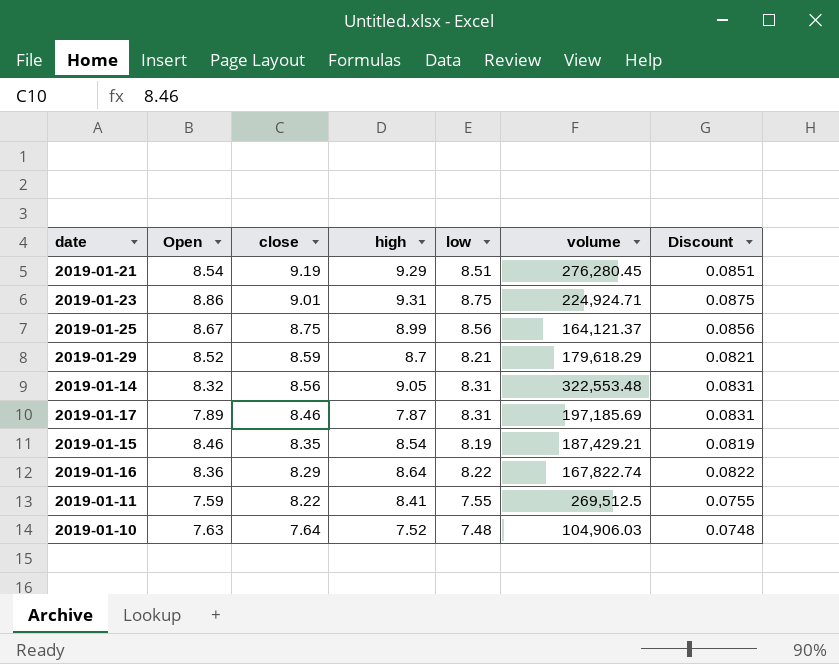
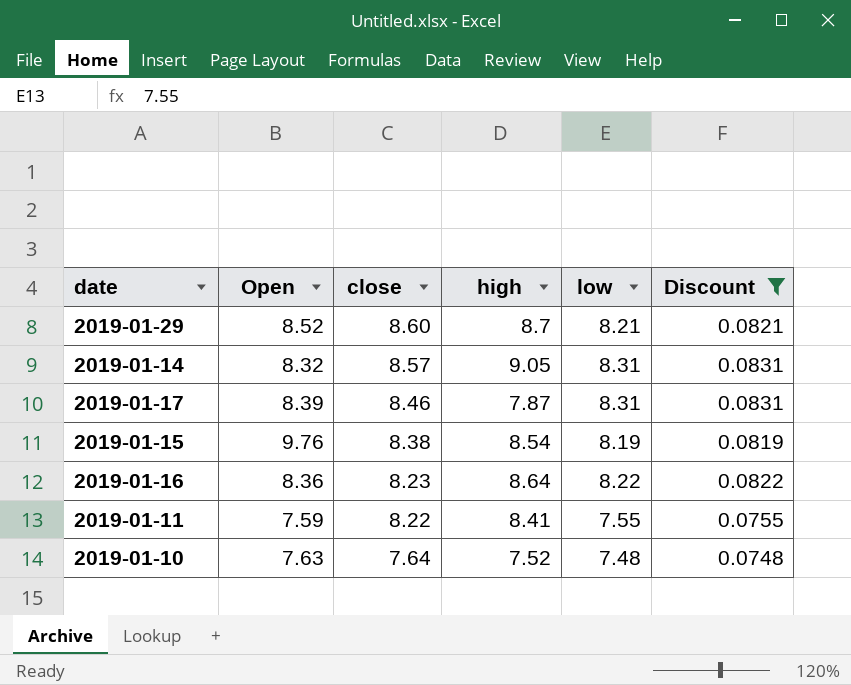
filter: none -> Discount <= 0.0831
column volume | position: 6 -> none
2019-01-29 | close: 8.59 -> 8.60
2019-01-14 | close: 8.56 -> 8.57
2019-01-17 | Open: 7.89 -> 8.39
2019-01-15 | Open: 8.46 -> 9.76
2019-01-15 | close: 8.35 -> 8.38
2019-01-16 | close: 8.29 -> 8.23

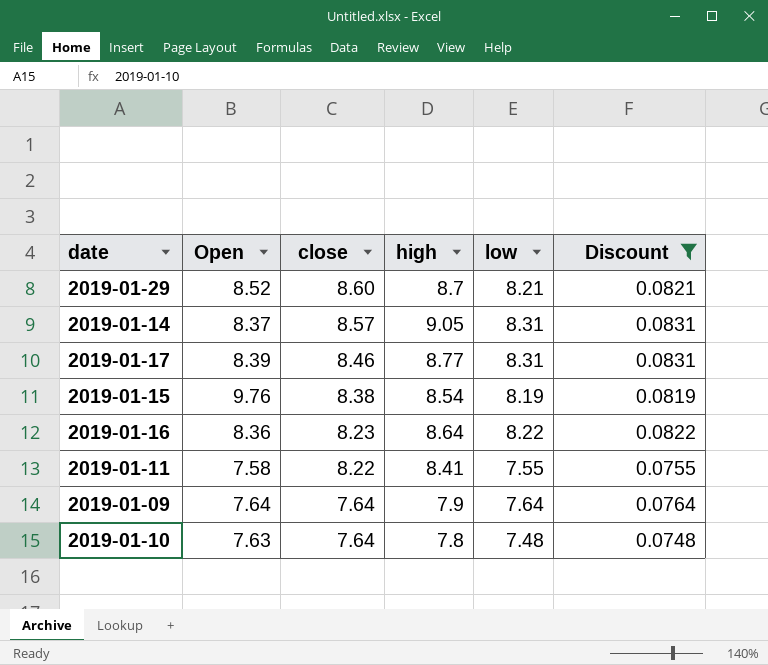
2019-01-14 | Open: 8.32 -> 8.37
2019-01-17 | high: 7.87 -> 8.77
2019-01-11 | Open: 7.59 -> 7.58
row 2019-01-09: none -> 7.64 | 7.64 | 7.9 | 7.64 | 0.0764
2019-01-10 | high: 7.52 -> 7.8

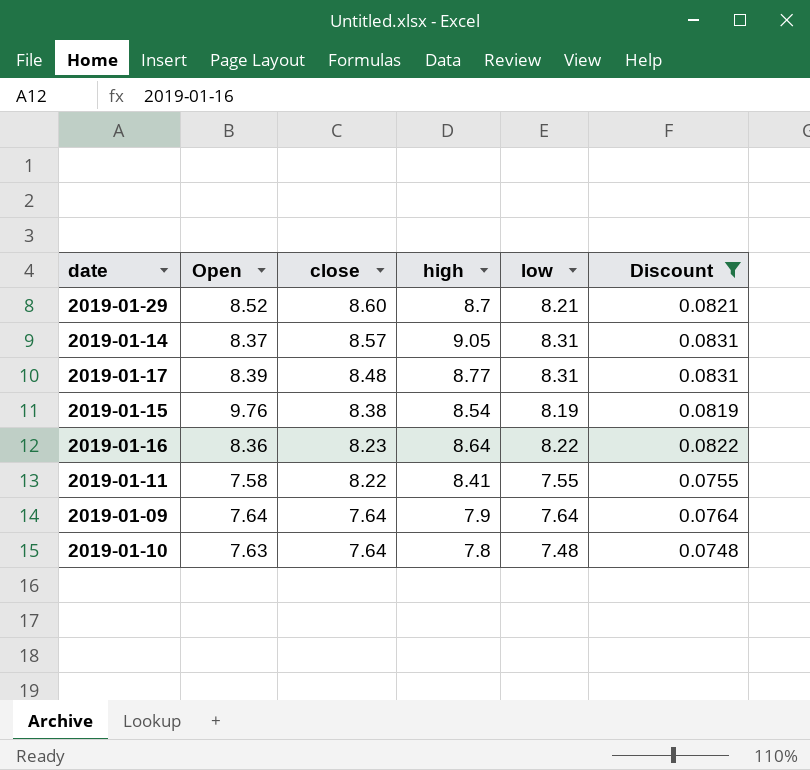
2019-01-17 | close: 8.46 -> 8.48

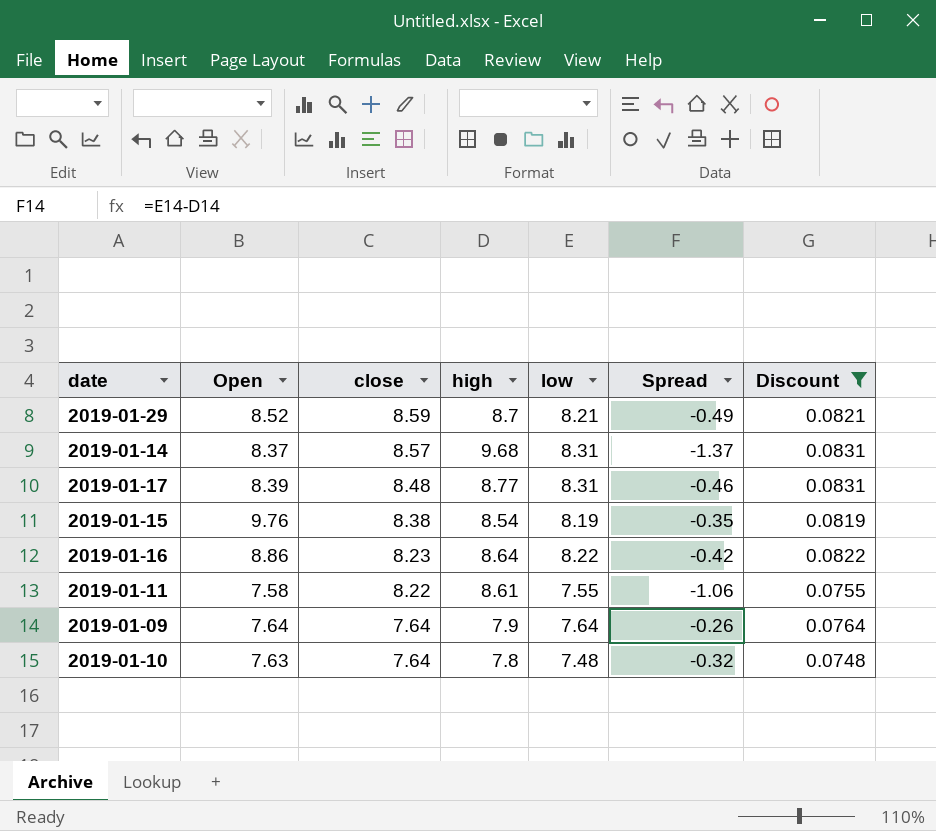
column Spread | formula: none -> [low] - [high]
2019-01-29 | close: 8.60 -> 8.59
2019-01-14 | high: 9.05 -> 9.68
2019-01-16 | Open: 8.36 -> 8.86
2019-01-11 | high: 8.41 -> 8.61

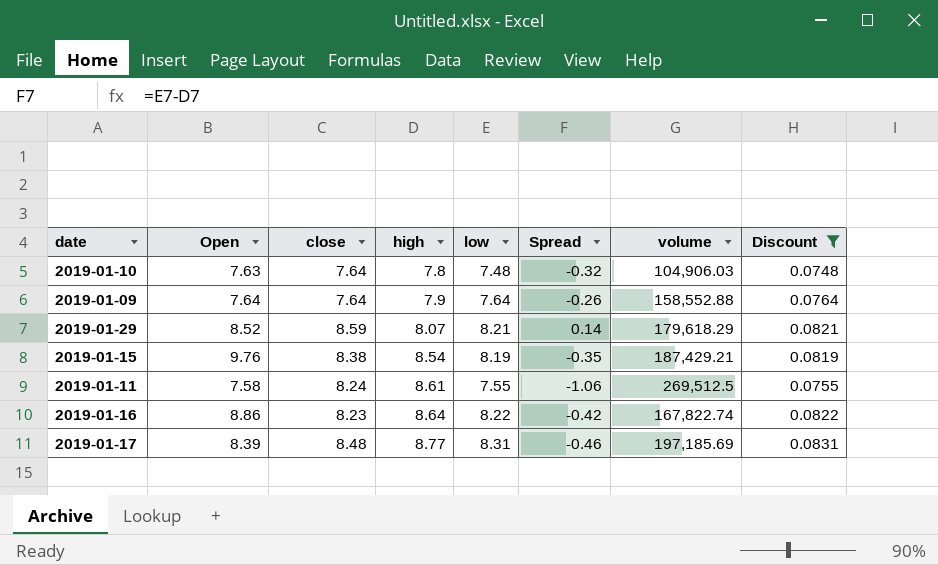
row order: close descending -> high ascending
column volume | position: none -> 7
row 2019-01-14: 8.37 | 8.57 | 9.68 | 8.31 | -1.37 | 0.0831 -> none
2019-01-29 | high: 8.7 -> 8.07
2019-01-29 | Spread: -0.49 -> 0.14
2019-01-11 | close: 8.22 -> 8.24

